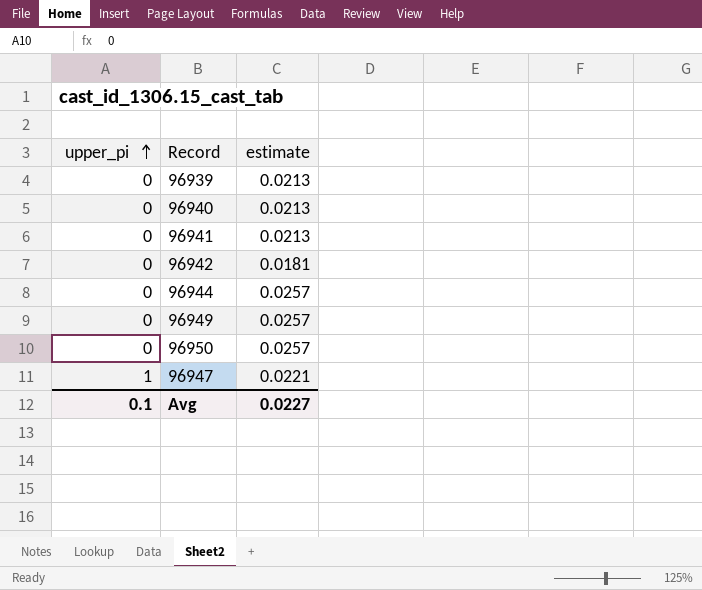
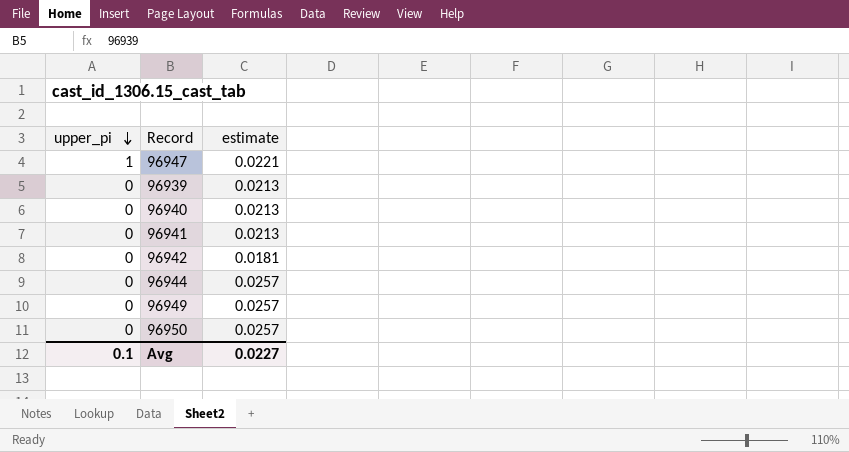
row order: upper_pi ascending -> upper_pi descending

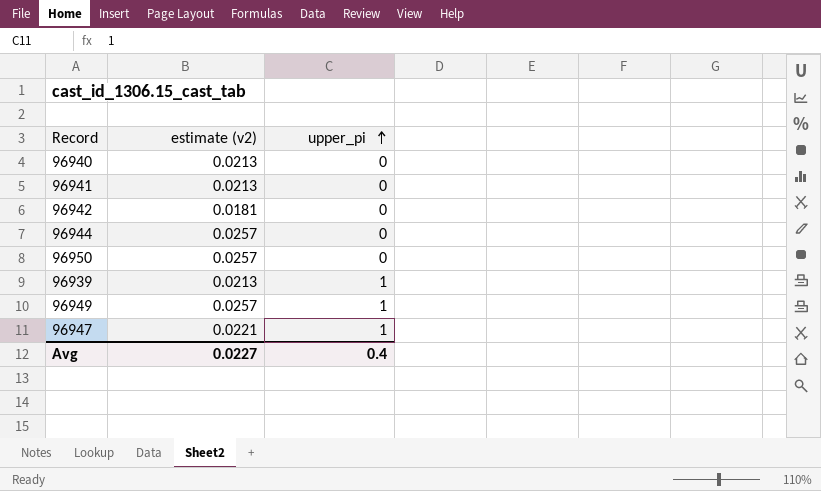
row order: upper_pi descending -> upper_pi ascending
column name: estimate -> estimate (v2)
column upper_pi | position: 1 -> 3
96939 | upper_pi: 0 -> 1
96949 | upper_pi: 0 -> 1
Avg | upper_pi: 0.1 -> 0.4

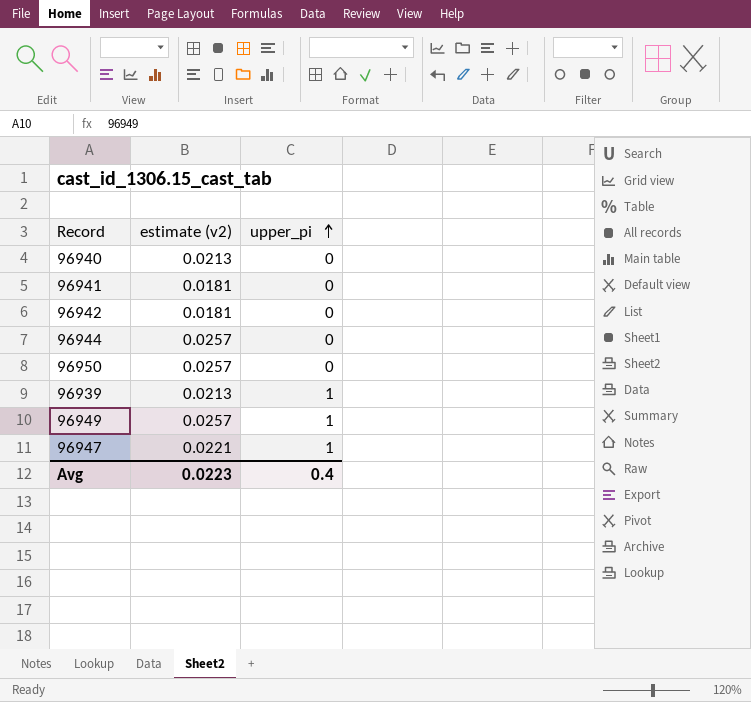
96941 | estimate (v2): 0.0213 -> 0.0181
Avg | estimate (v2): 0.0227 -> 0.0223

